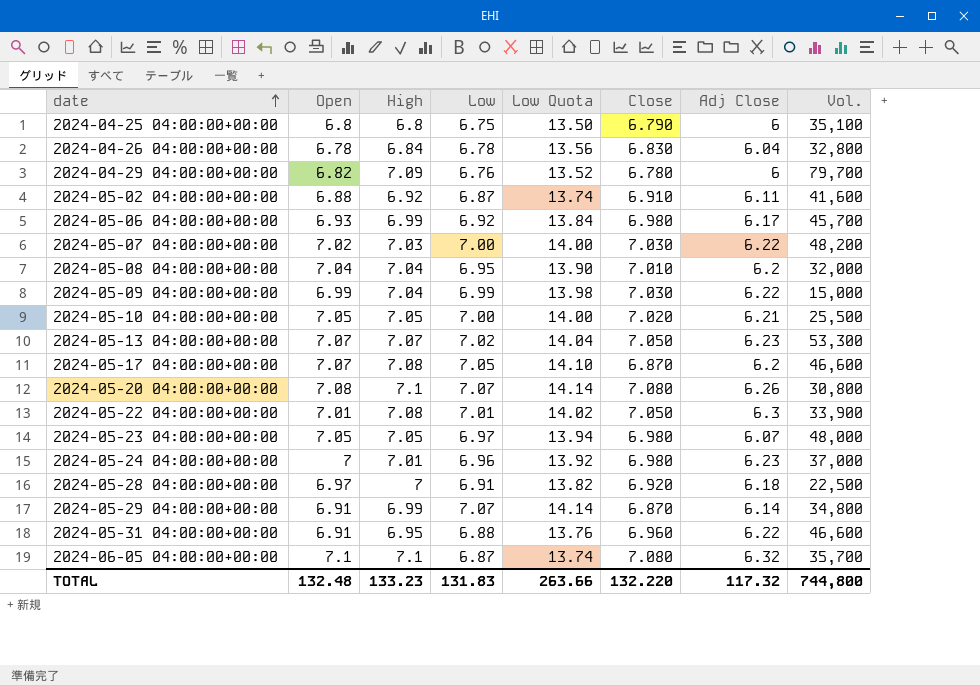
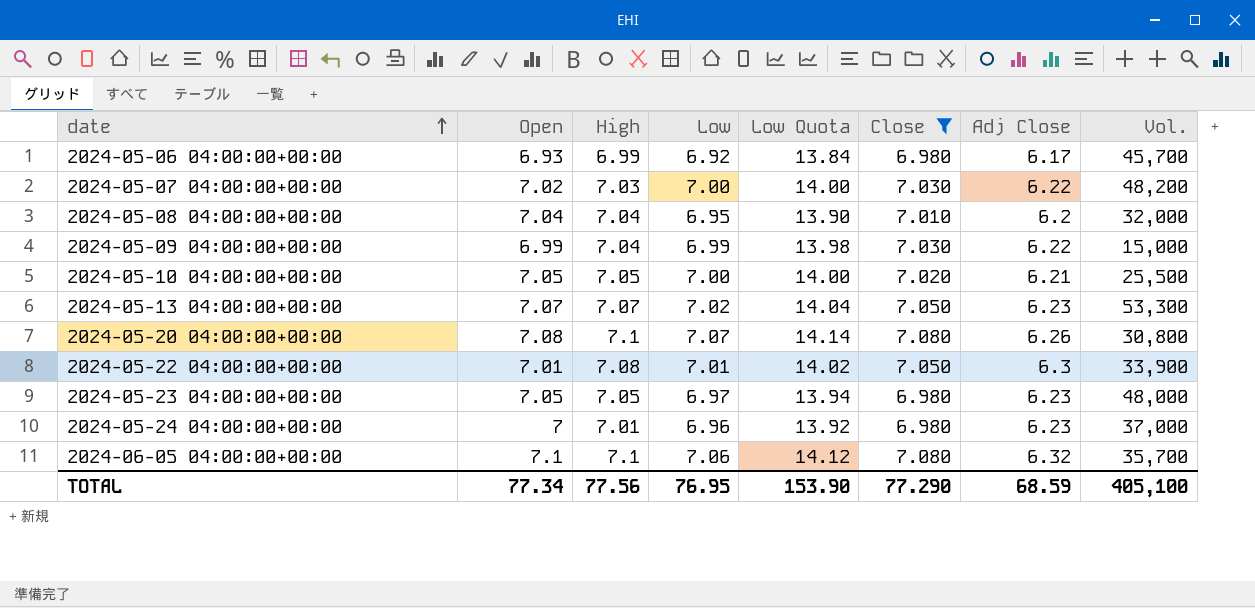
filter: none -> Close >= 6.980
2024-05-23 04:00:00+00:00 | Adj Close: 6.07 -> 6.23
2024-06-05 04:00:00+00:00 | Low: 6.87 -> 7.06
2024-06-05 04:00:00+00:00 | Low Quota: 13.74 -> 14.12
TOTAL | Open: 132.48 -> 77.34
TOTAL | High: 133.23 -> 77.56
TOTAL | Low: 131.83 -> 76.95
TOTAL | Low Quota: 263.66 -> 153.90
TOTAL | Close: 132.220 -> 77.290
TOTAL | Adj Close: 117.32 -> 68.59
TOTAL | Vol.: 744,800 -> 405,100

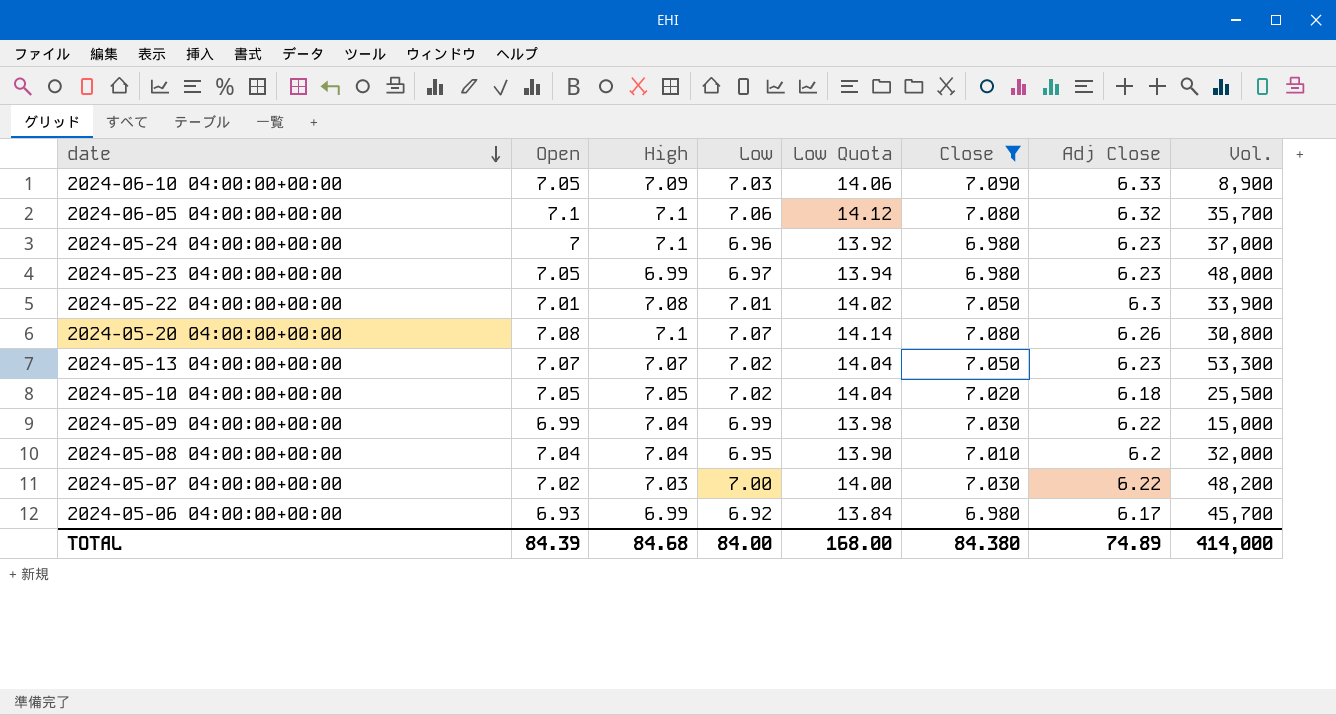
row order: date ascending -> date descending
row 2024-06-10 04:00:00+00:00: none -> 7.05 | 7.09 | 7.03 | 14.06 | 7.090 | 6.33 | 8,900
2024-05-24 04:00:00+00:00 | High: 7.01 -> 7.1
2024-05-23 04:00:00+00:00 | High: 7.05 -> 6.99
2024-05-10 04:00:00+00:00 | Low: 7.00 -> 7.02
2024-05-10 04:00:00+00:00 | Low Quota: 14.00 -> 14.04
2024-05-10 04:00:00+00:00 | Adj Close: 6.21 -> 6.18
TOTAL | Open: 77.34 -> 84.39
TOTAL | High: 77.56 -> 84.68
TOTAL | Low: 76.95 -> 84.00
TOTAL | Low Quota: 153.90 -> 168.00
TOTAL | Close: 77.290 -> 84.380
TOTAL | Adj Close: 68.59 -> 74.89
TOTAL | Vol.: 405,100 -> 414,000

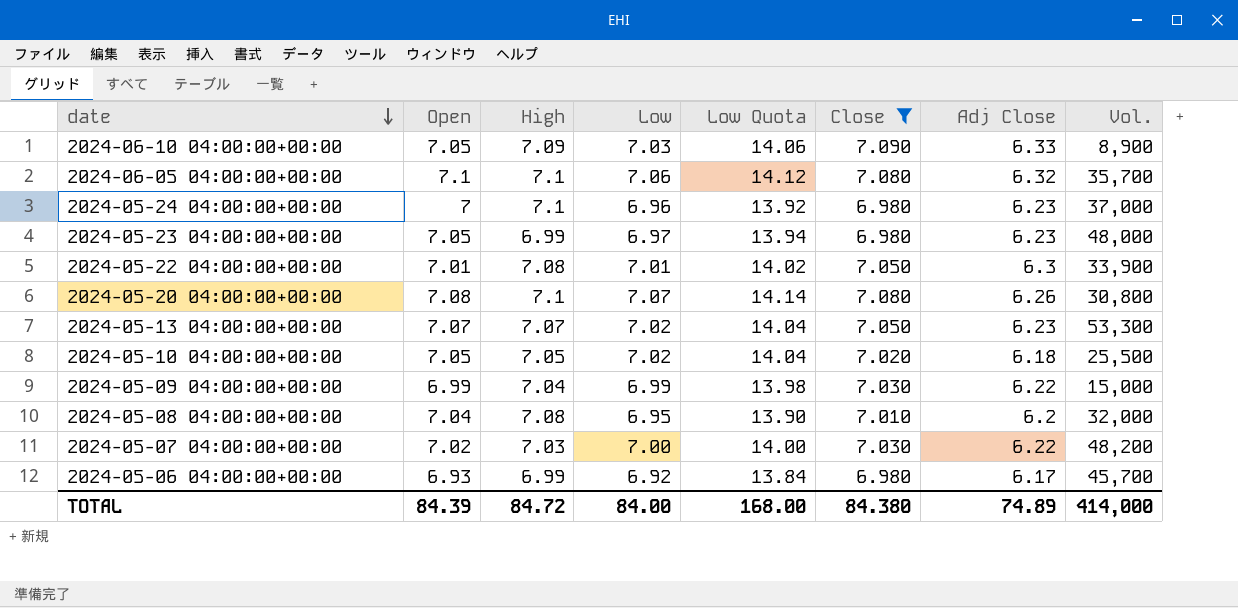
2024-05-08 04:00:00+00:00 | High: 7.04 -> 7.08
TOTAL | High: 84.68 -> 84.72

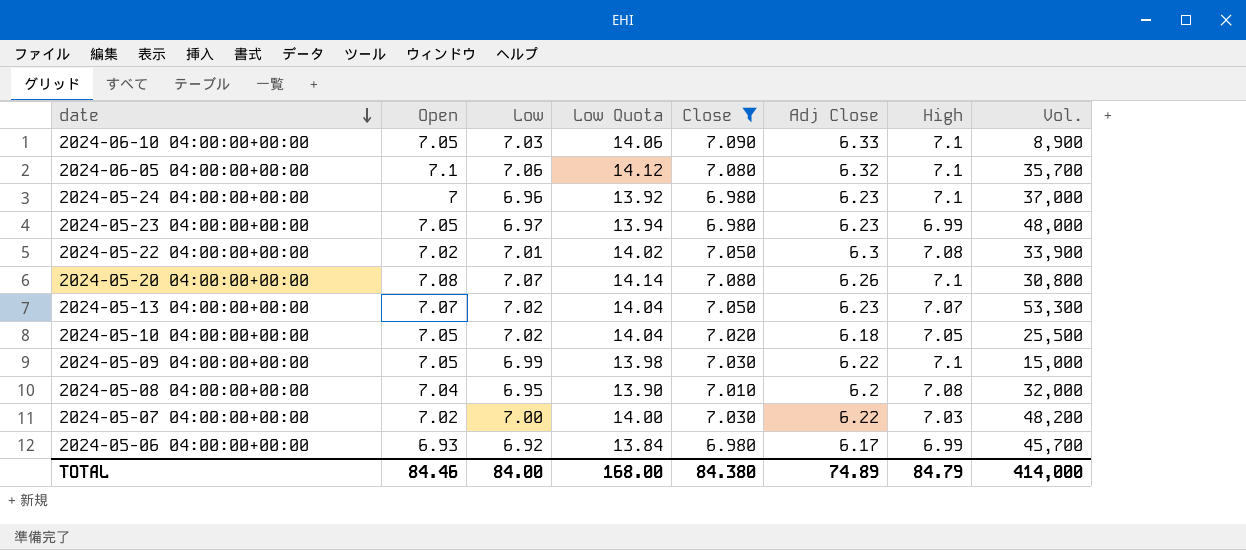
column High | position: 3 -> 7
2024-06-10 04:00:00+00:00 | High: 7.09 -> 7.1
2024-05-22 04:00:00+00:00 | Open: 7.01 -> 7.02
2024-05-09 04:00:00+00:00 | Open: 6.99 -> 7.05
2024-05-09 04:00:00+00:00 | High: 7.04 -> 7.1
TOTAL | Open: 84.39 -> 84.46
TOTAL | High: 84.72 -> 84.79

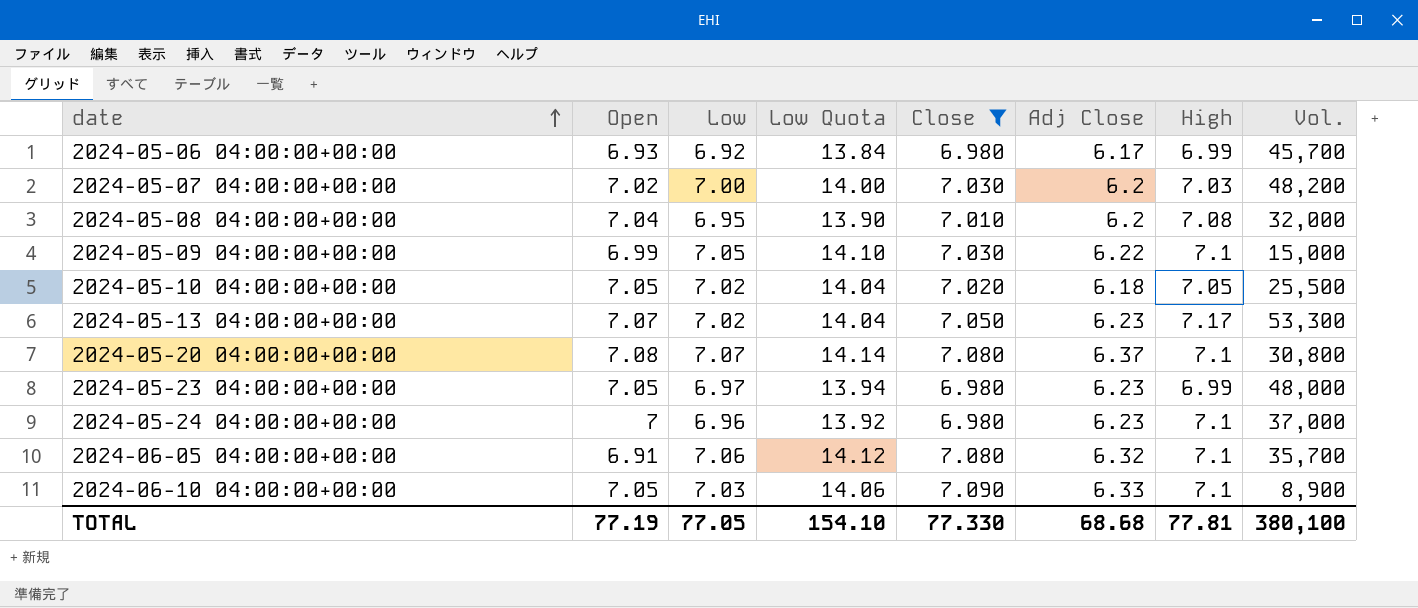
row order: date descending -> date ascending
row 2024-05-22 04:00:00+00:00: 7.02 | 7.01 | 14.02 | 7.050 | 6.3 | 7.08 | 33,900 -> none
2024-05-07 04:00:00+00:00 | Adj Close: 6.22 -> 6.2
2024-05-09 04:00:00+00:00 | Open: 7.05 -> 6.99
2024-05-09 04:00:00+00:00 | Low: 6.99 -> 7.05
2024-05-09 04:00:00+00:00 | Low Quota: 13.98 -> 14.10
2024-05-13 04:00:00+00:00 | High: 7.07 -> 7.17
2024-05-20 04:00:00+00:00 | Adj Close: 6.26 -> 6.37
2024-06-05 04:00:00+00:00 | Open: 7.1 -> 6.91
TOTAL | Open: 84.46 -> 77.19
TOTAL | Low: 84.00 -> 77.05
TOTAL | Low Quota: 168.00 -> 154.10
TOTAL | Close: 84.380 -> 77.330
TOTAL | Adj Close: 74.89 -> 68.68
TOTAL | High: 84.79 -> 77.81
TOTAL | Vol.: 414,000 -> 380,100

